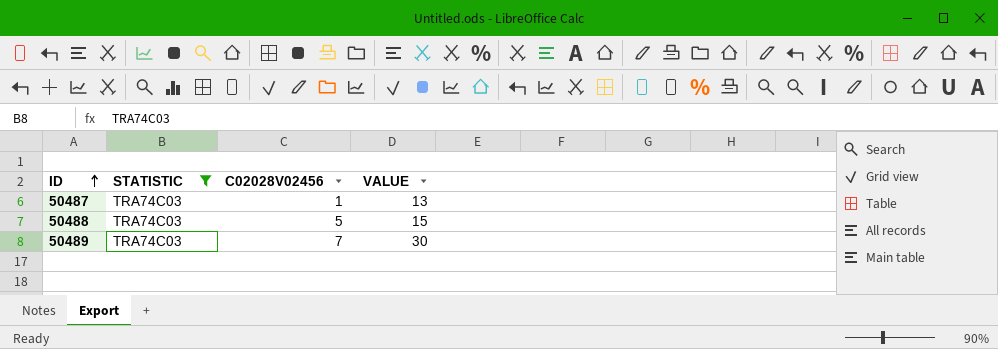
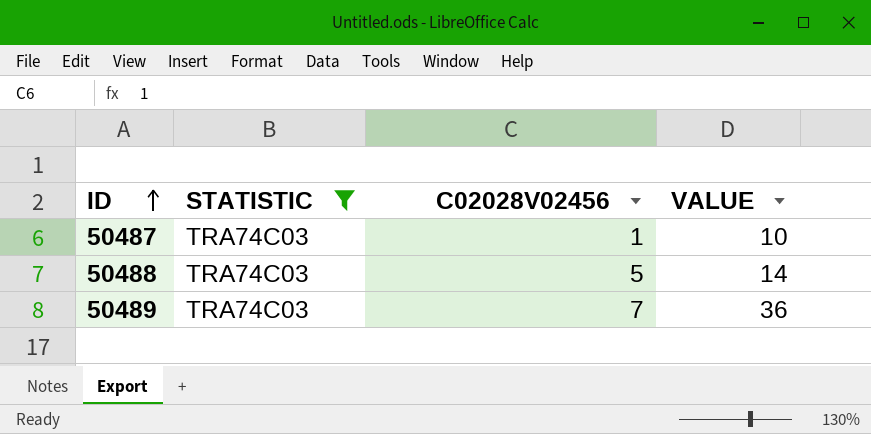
50487 | VALUE: 13 -> 10
50488 | VALUE: 15 -> 14
50489 | VALUE: 30 -> 36

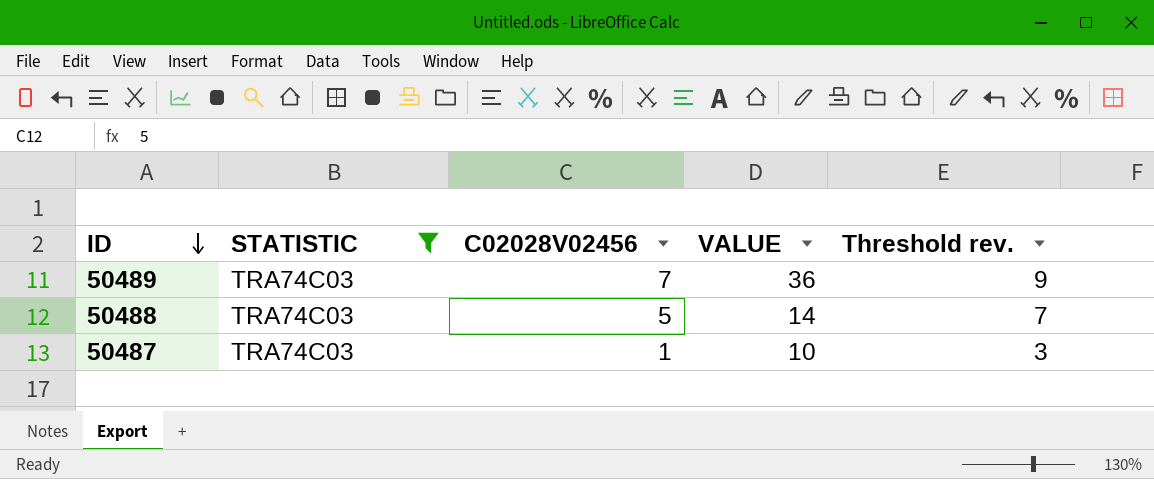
row order: ID ascending -> ID descending
column Threshold rev. | formula: none -> [C02028V02456] + 2

